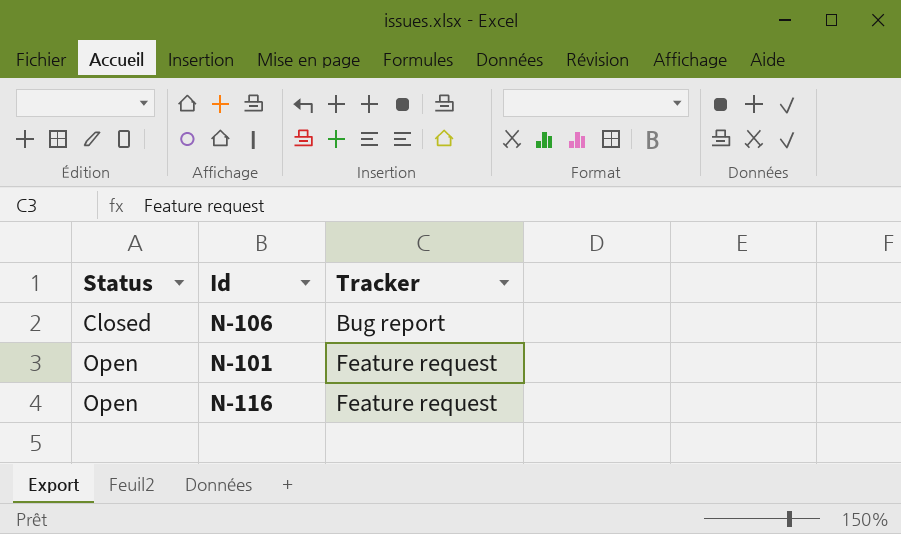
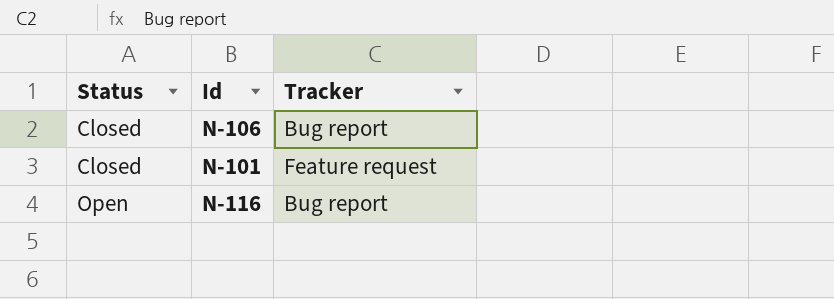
N-101 | Status: Open -> Closed
N-116 | Tracker: Feature request -> Bug report

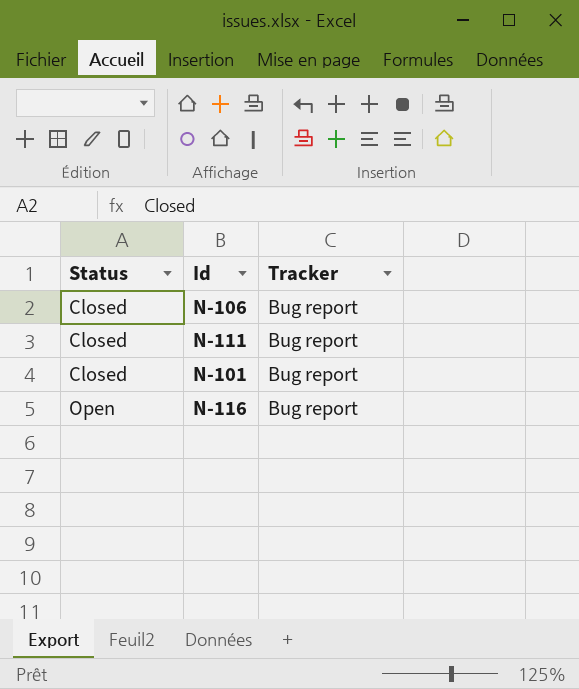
row N-111: none -> Closed | Bug report
N-101 | Tracker: Feature request -> Bug report

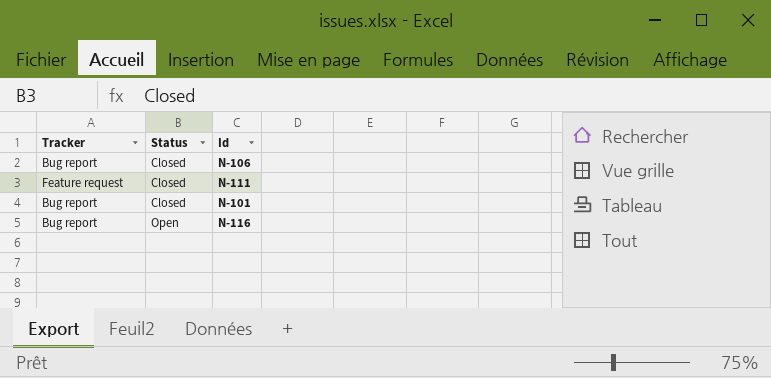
column Tracker | position: 3 -> 1
N-111 | Tracker: Bug report -> Feature request

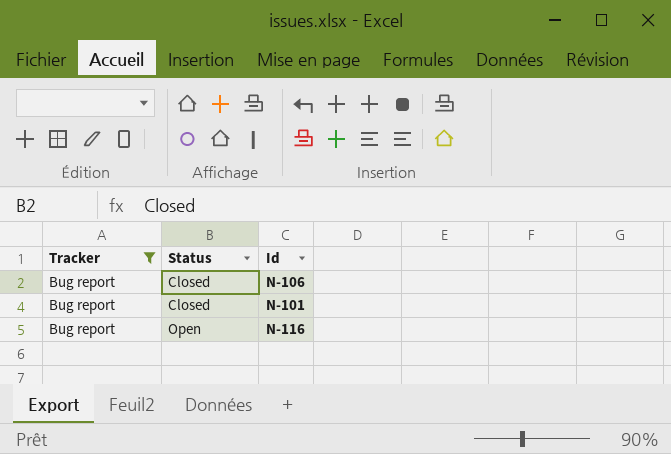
filter: none -> Tracker = Bug report

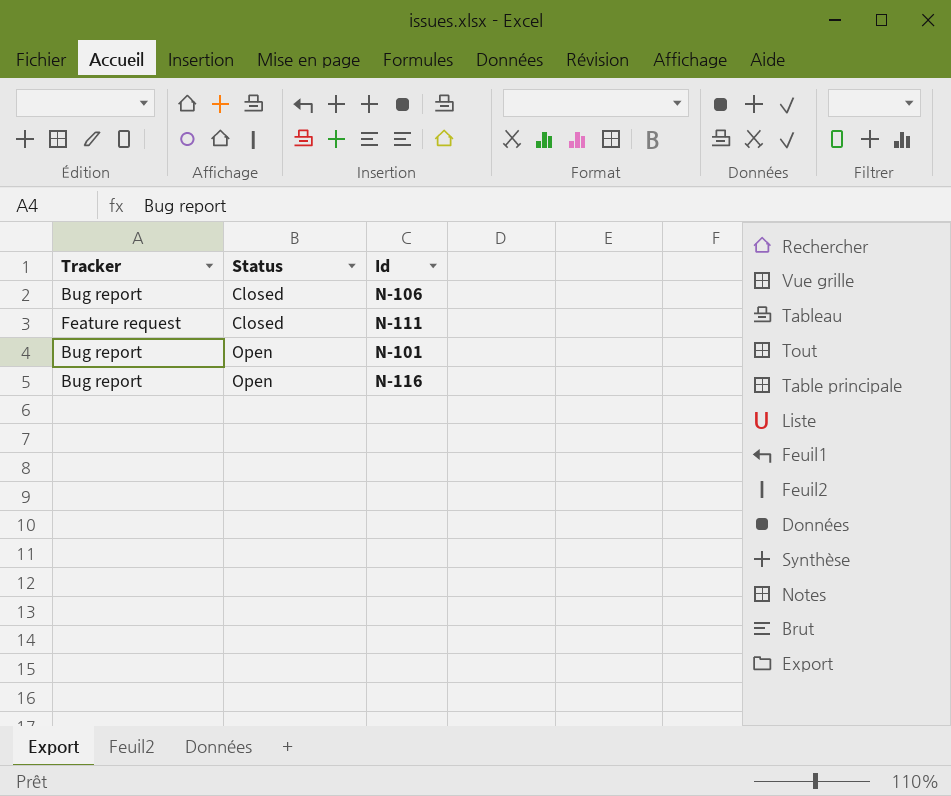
filter: Tracker = Bug report -> none
N-101 | Status: Closed -> Open

